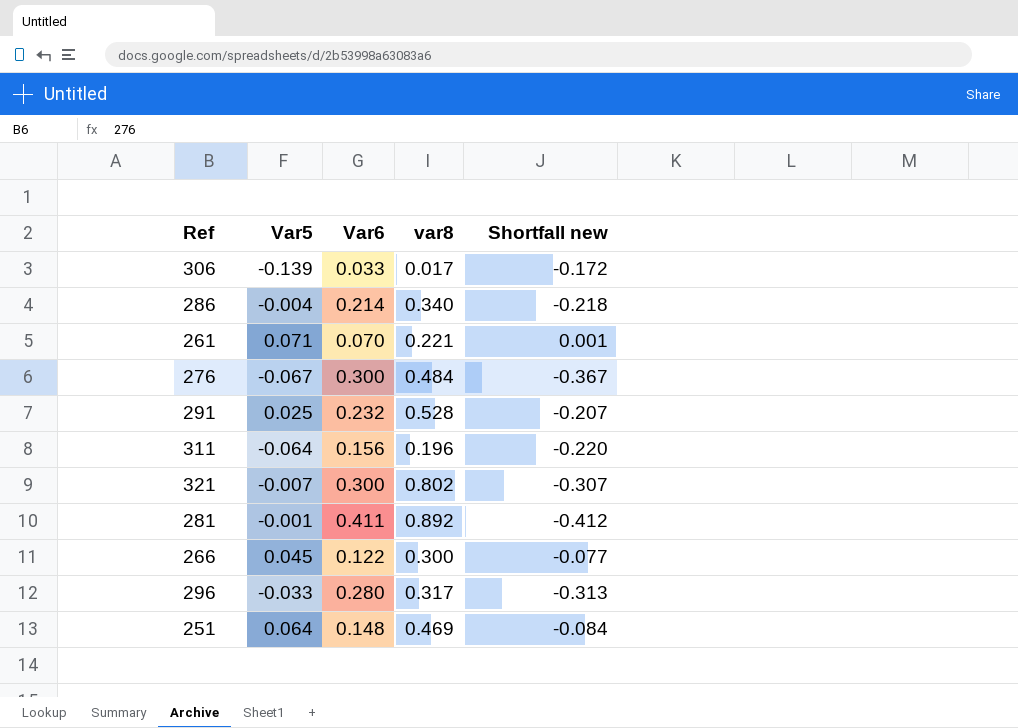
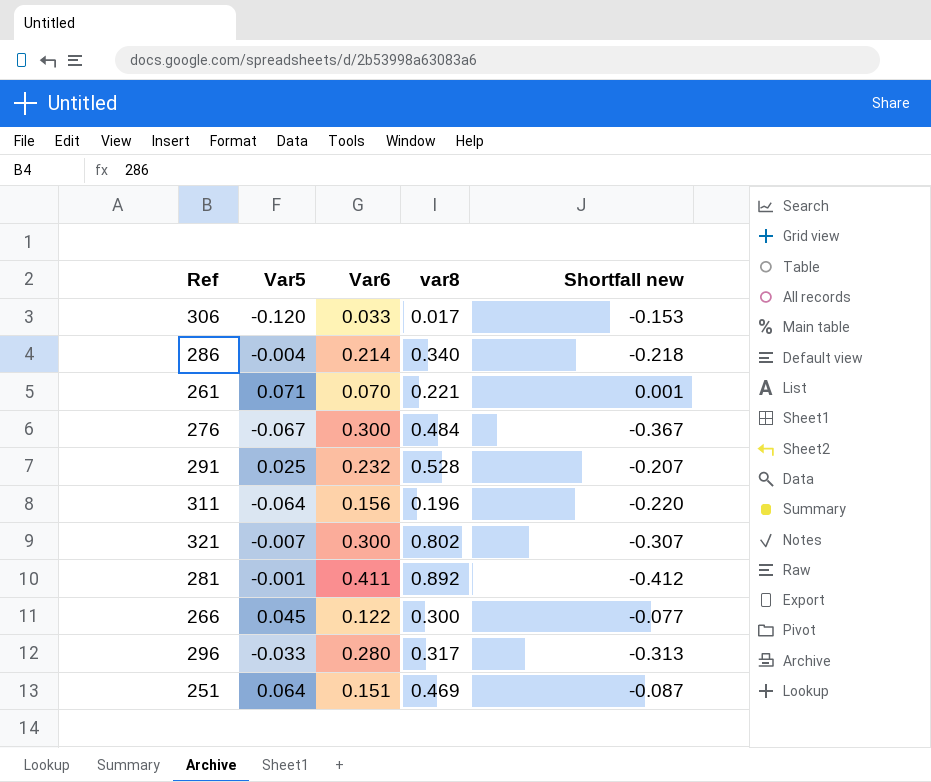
306 | Var5: -0.139 -> -0.120
306 | Shortfall new: -0.172 -> -0.153
251 | Var6: 0.148 -> 0.151
251 | Shortfall new: -0.084 -> -0.087

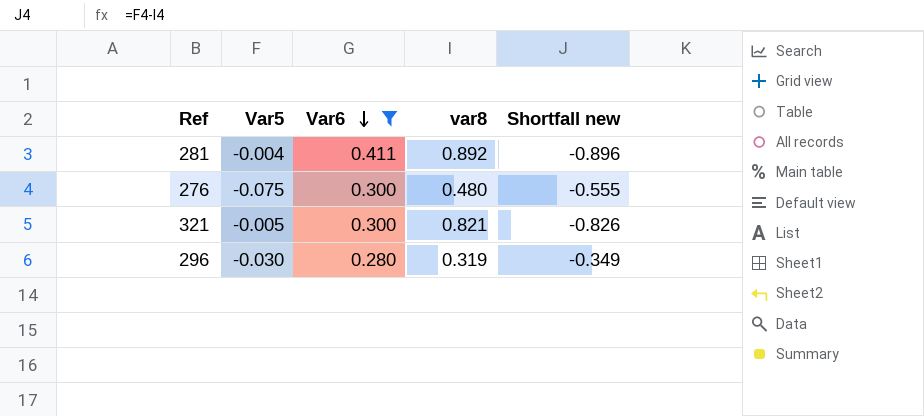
filter: none -> Var6 >= 0.280
row order: none -> Var6 descending
column Shortfall new | formula: [Var5] - [Var6] -> [Var5] - [var8]
281 | Var5: -0.001 -> -0.004
276 | Var5: -0.067 -> -0.075
276 | var8: 0.484 -> 0.480
321 | Var5: -0.007 -> -0.005
321 | var8: 0.802 -> 0.821
296 | Var5: -0.033 -> -0.030
296 | var8: 0.317 -> 0.319

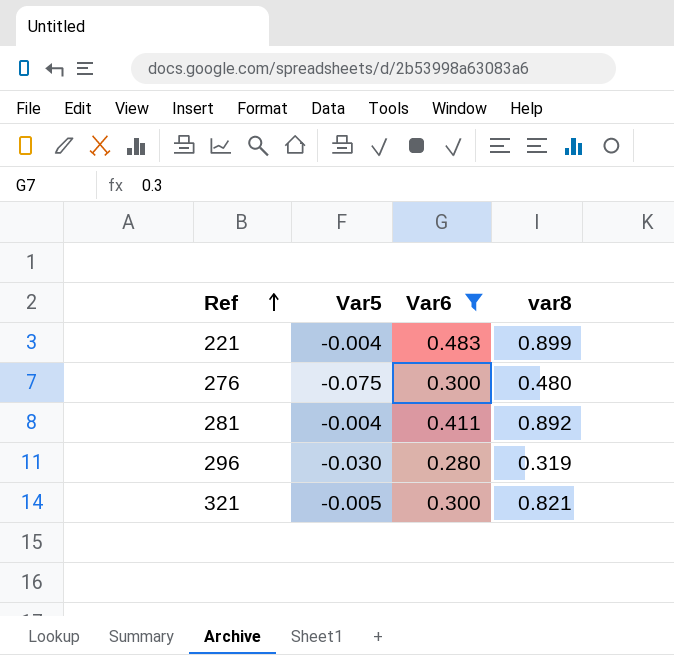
row order: Var6 descending -> Ref ascending
column Shortfall new | formula: [Var5] - [var8] -> none
row 221: none -> -0.004 | 0.483 | 0.899

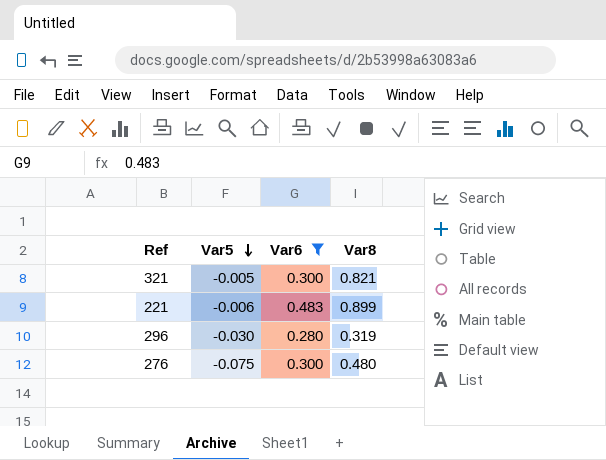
row order: Ref ascending -> Var5 descending
column name: var8 -> Var8
row 281: -0.004 | 0.411 | 0.892 -> none
221 | Var5: -0.004 -> -0.006

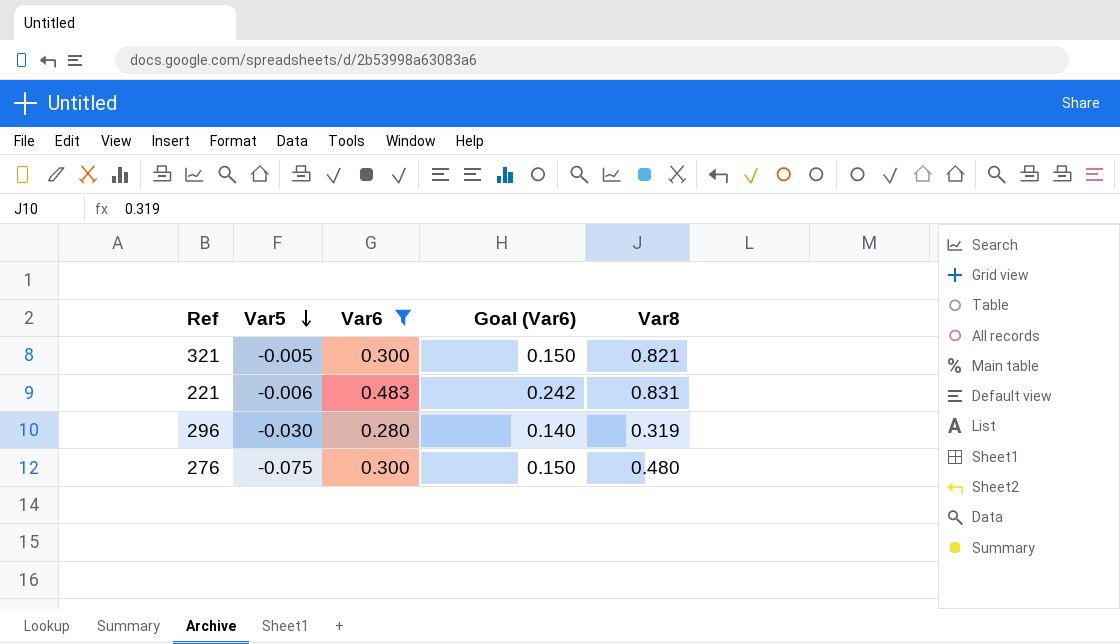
column Goal (Var6) | formula: none -> [Var6] * 0.5
221 | Var8: 0.899 -> 0.831

